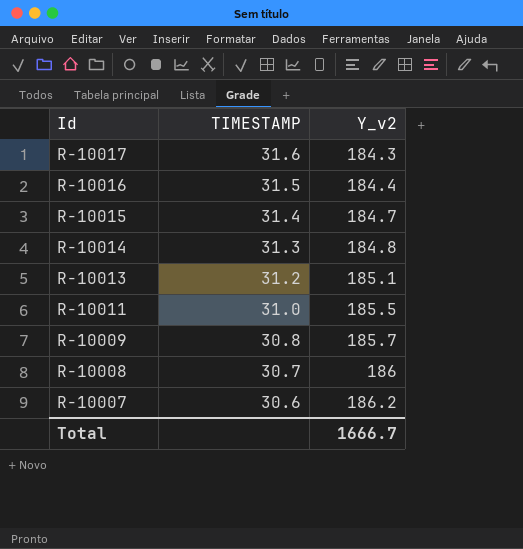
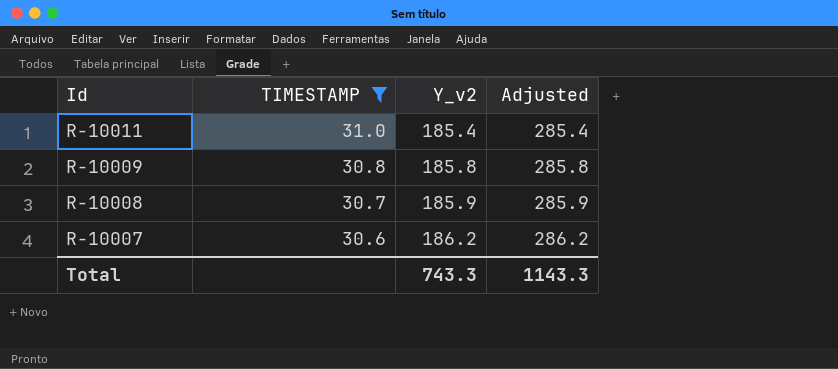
filter: none -> TIMESTAMP <= 31.0
column Adjusted | formula: none -> [Y_v2] + 100
R-10011 | Y_v2: 185.5 -> 185.4
R-10009 | Y_v2: 185.7 -> 185.8
R-10008 | Y_v2: 186 -> 185.9
Total | Y_v2: 1666.7 -> 743.3

